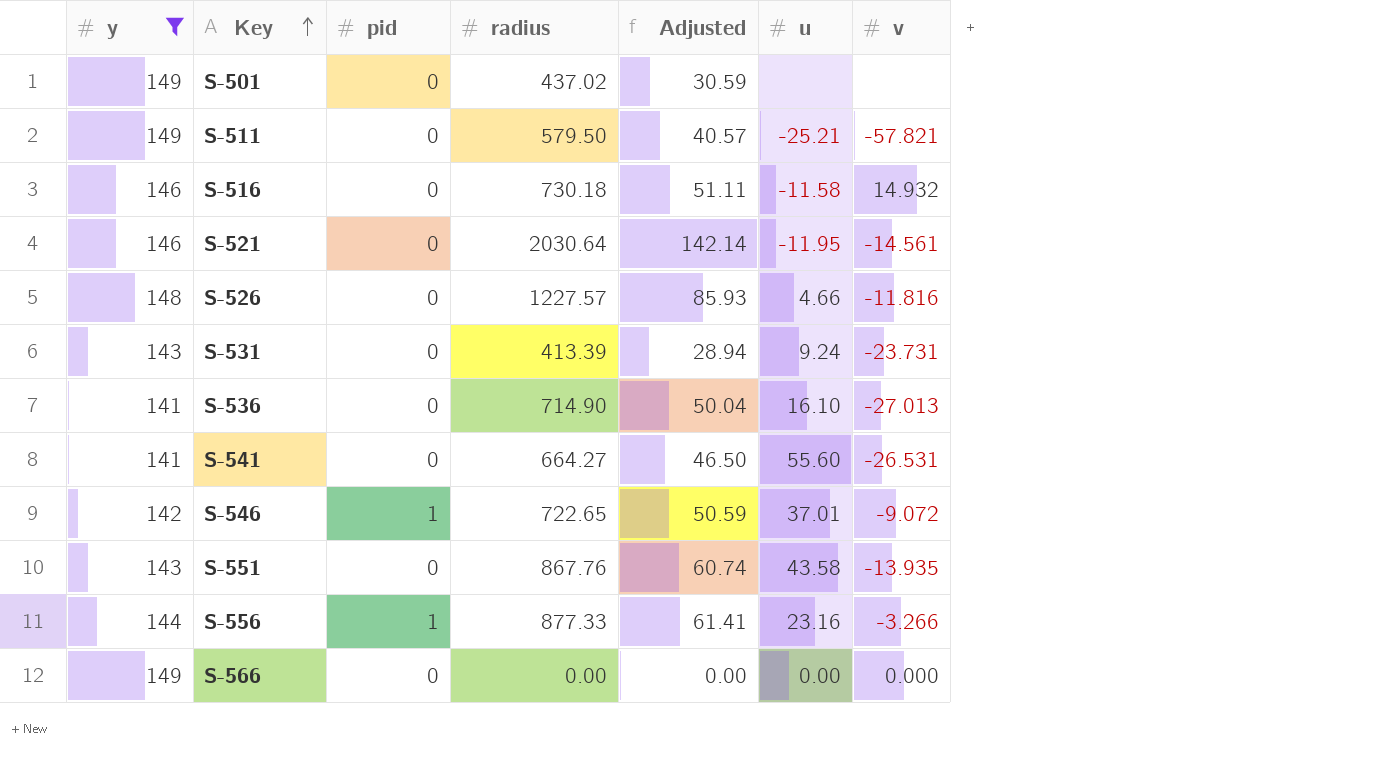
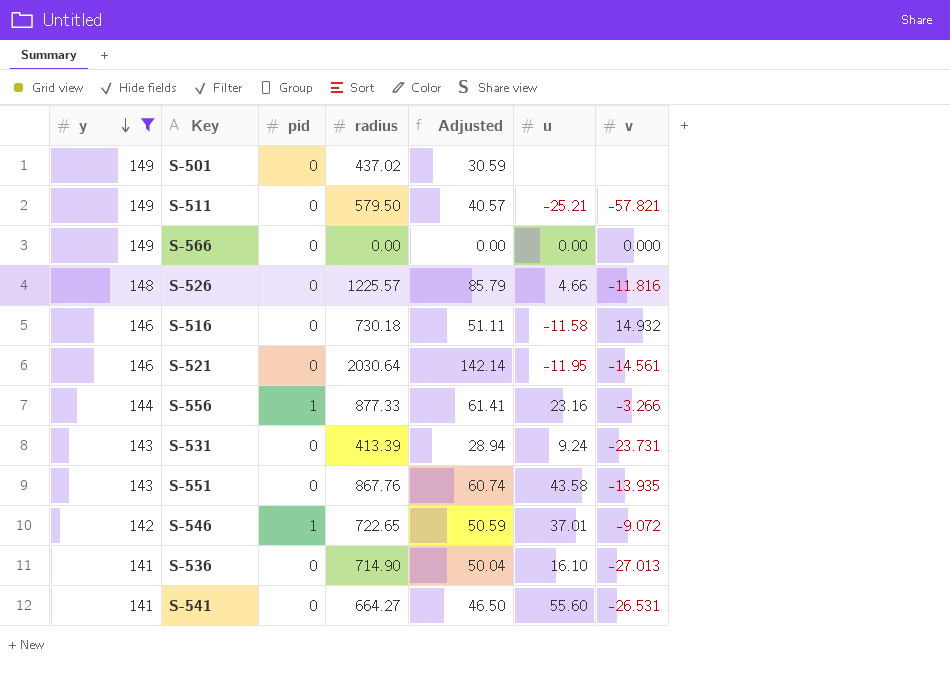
row order: Key ascending -> y descending
S-526 | radius: 1227.57 -> 1225.57
S-526 | Adjusted: 85.93 -> 85.79

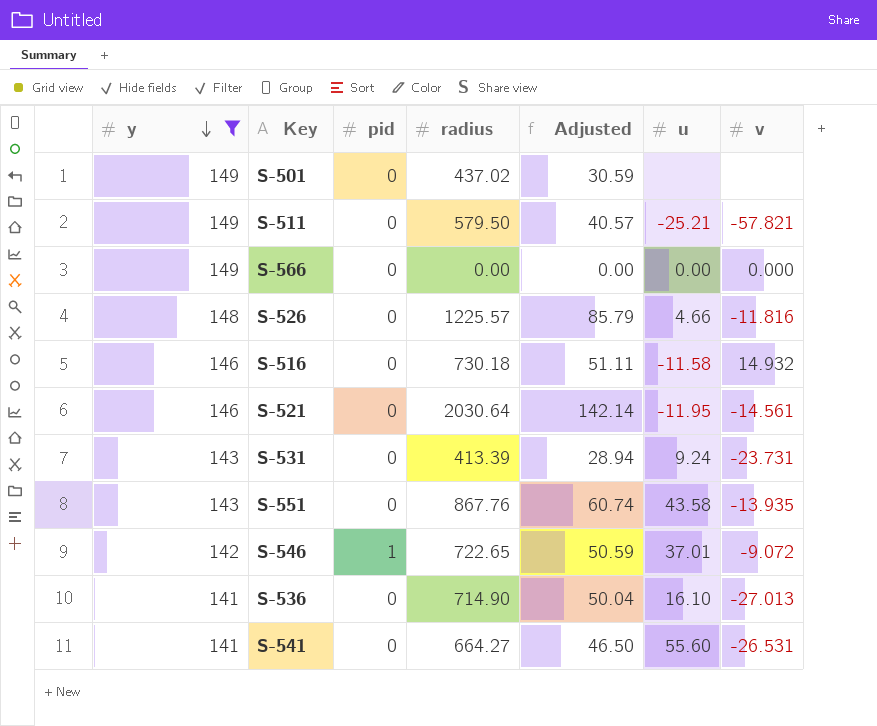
row S-556: 144 | 1 | 877.33 | 61.41 | 23.16 | -3.266 -> none

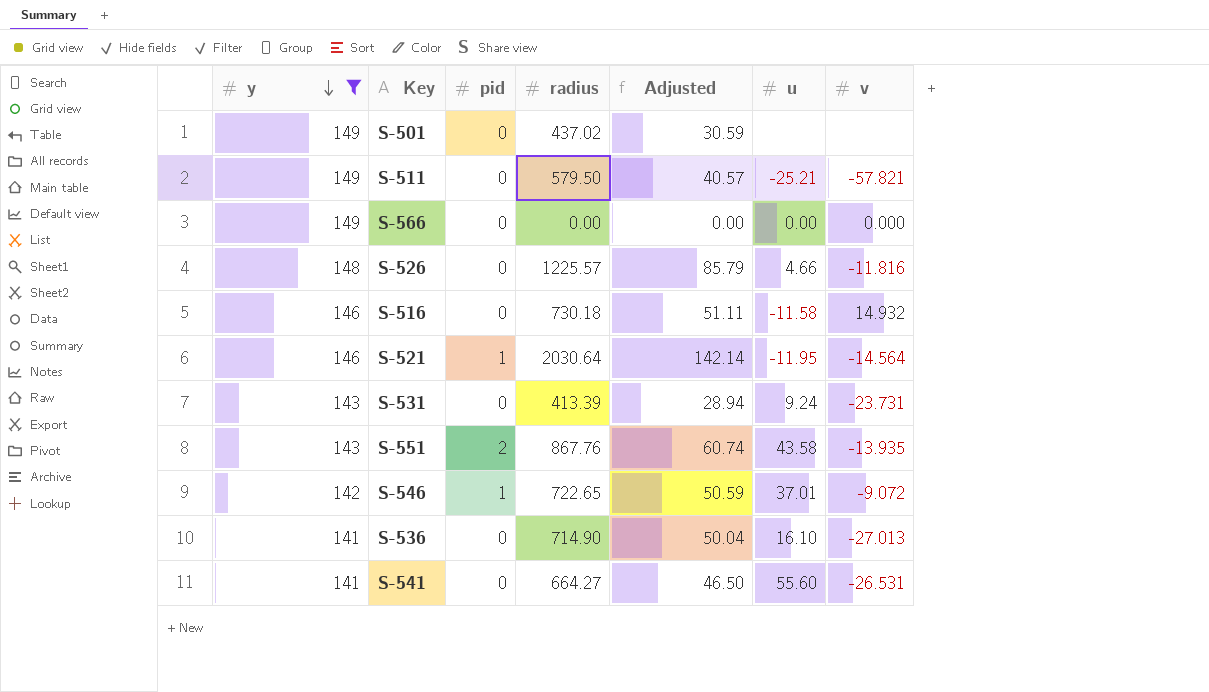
S-521 | pid: 0 -> 1
S-521 | v: -14.561 -> -14.564
S-551 | pid: 0 -> 2

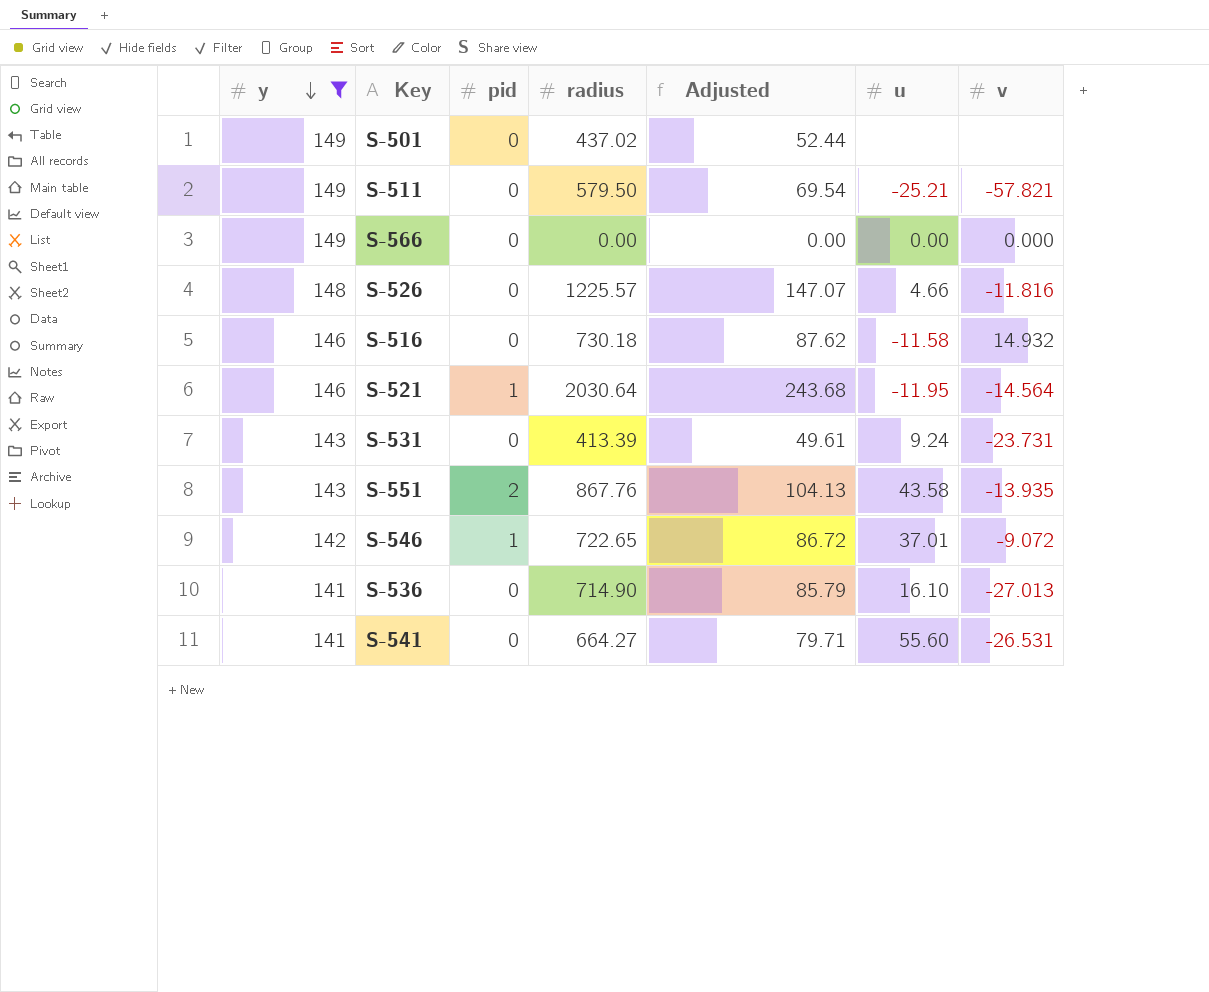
column Adjusted | formula: [radius] * 0.07 -> [radius] * 0.12

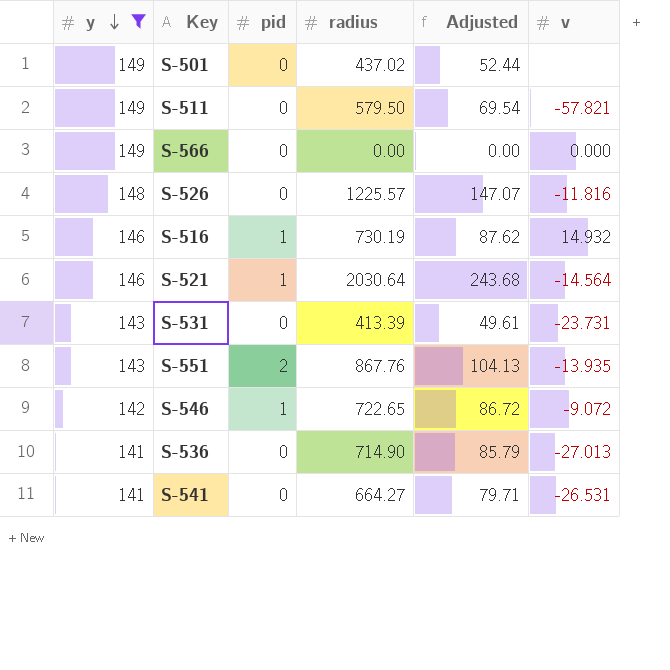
column u | position: 6 -> none
S-516 | pid: 0 -> 1
S-516 | radius: 730.18 -> 730.19

